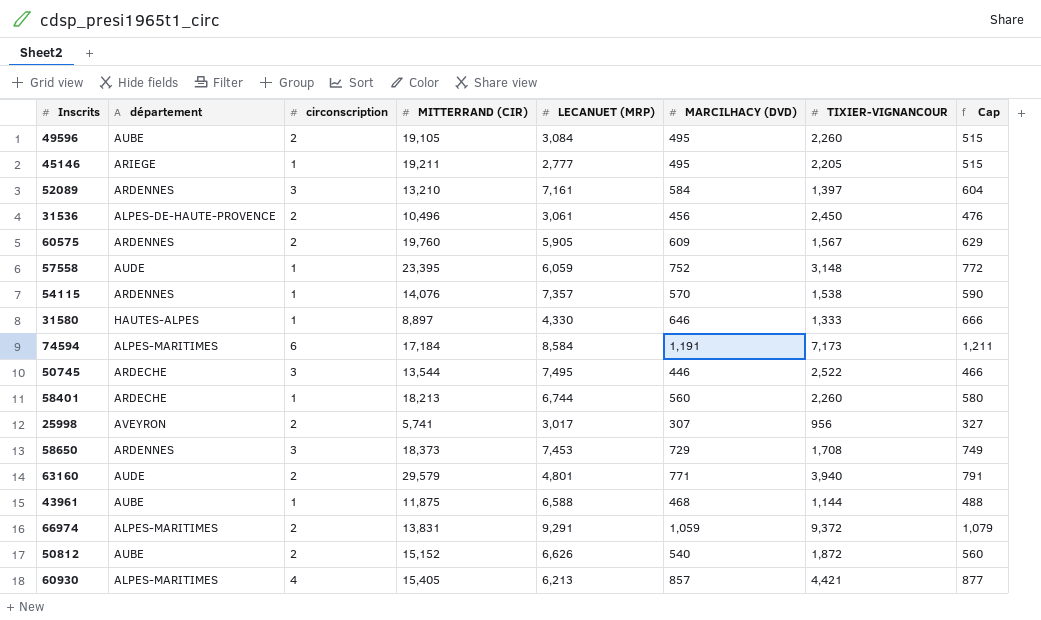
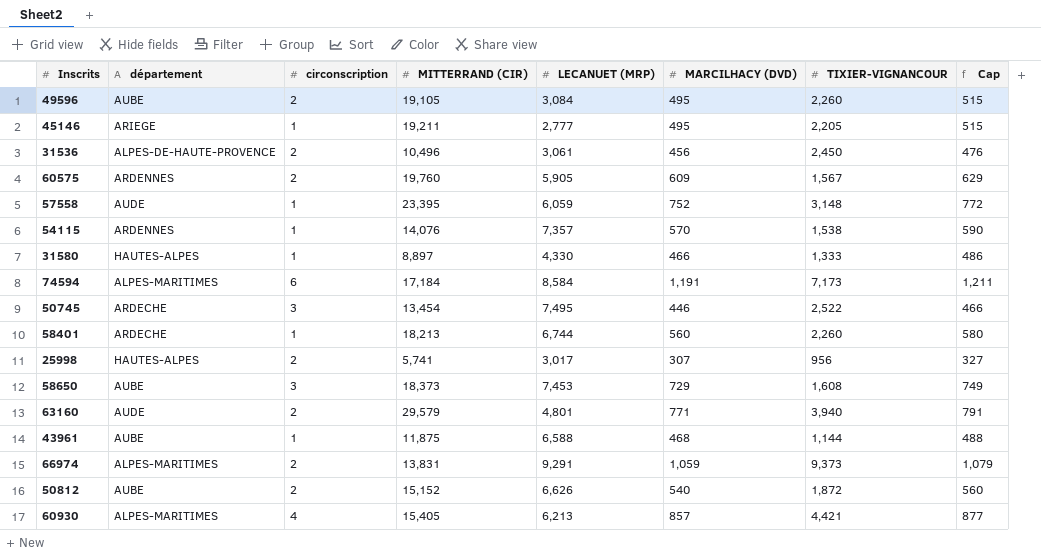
row 52089: ARDENNES | 3 | 13,210 | 7,161 | 584 | 1,397 | 604 -> none
31580 | MARCILHACY (DVD): 646 -> 466
31580 | Cap: 666 -> 486
50745 | MITTERRAND (CIR): 13,544 -> 13,454
25998 | département: AVEYRON -> HAUTES-ALPES
58650 | département: ARDENNES -> AUBE
58650 | TIXIER-VIGNANCOUR: 1,708 -> 1,608
66974 | TIXIER-VIGNANCOUR: 9,372 -> 9,373

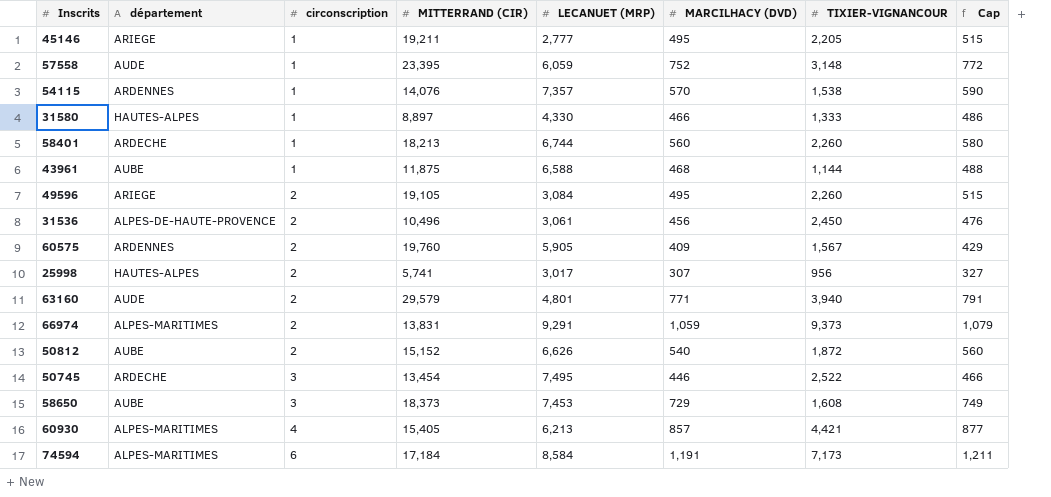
row order: none -> circonscription ascending
49596 | département: AUBE -> ARIEGE
60575 | MARCILHACY (DVD): 609 -> 409
60575 | Cap: 629 -> 429

